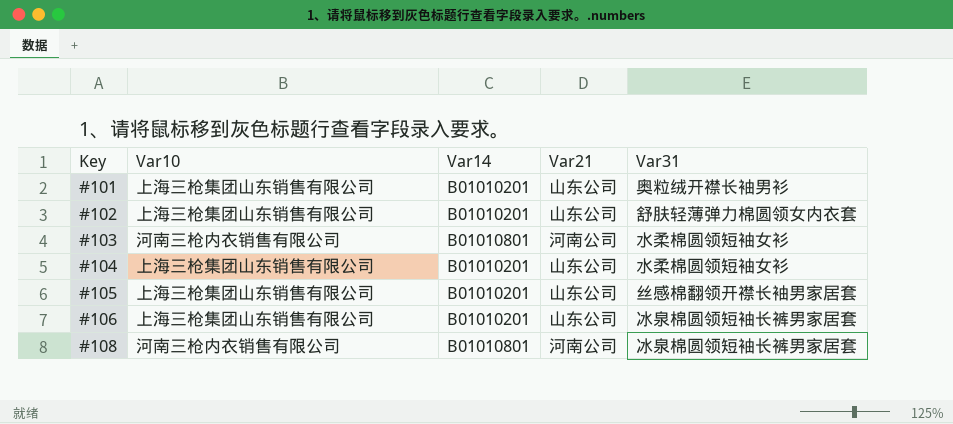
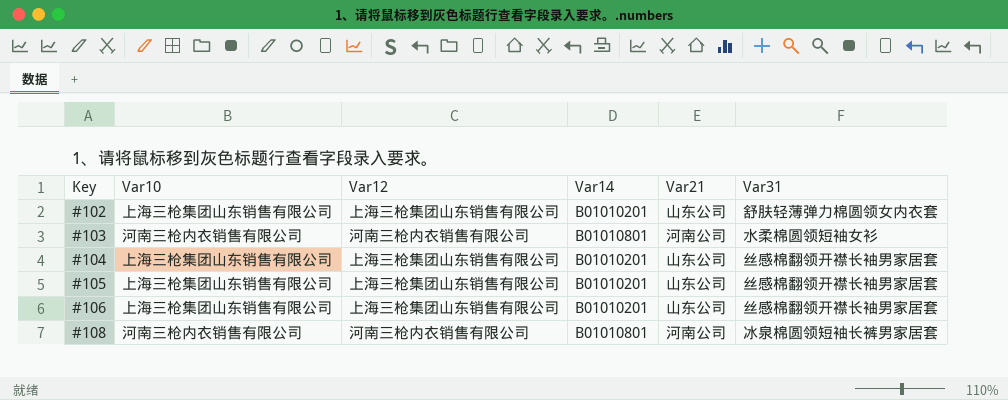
column Var12 | position: none -> 3
row #101: 上海三枪集团山东销售有限公司 | B01010201 | 山东公司 | 奥粒绒开襟长袖男衫 -> none
#104 | Var31: 水柔棉圆领短袖女衫 -> 丝感棉翻领开襟长袖男家居套
#106 | Var31: 冰泉棉圆领短袖长裤男家居套 -> 丝感棉翻领开襟长袖男家居套

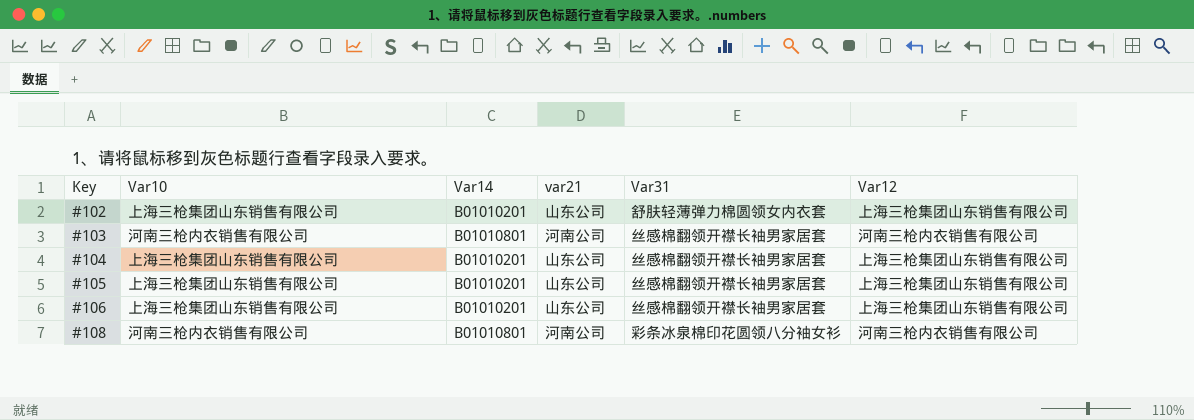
column name: Var21 -> var21
column Var12 | position: 3 -> 6
#103 | Var31: 水柔棉圆领短袖女衫 -> 丝感棉翻领开襟长袖男家居套
#108 | Var31: 冰泉棉圆领短袖长裤男家居套 -> 彩条冰泉棉印花圆领八分袖女衫

